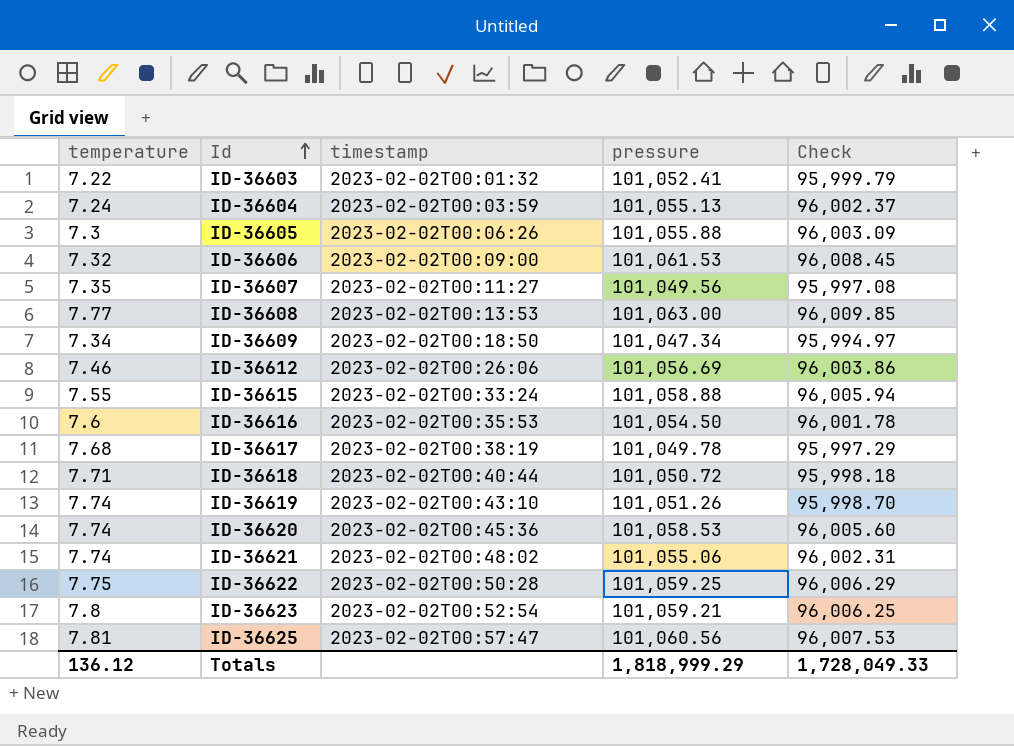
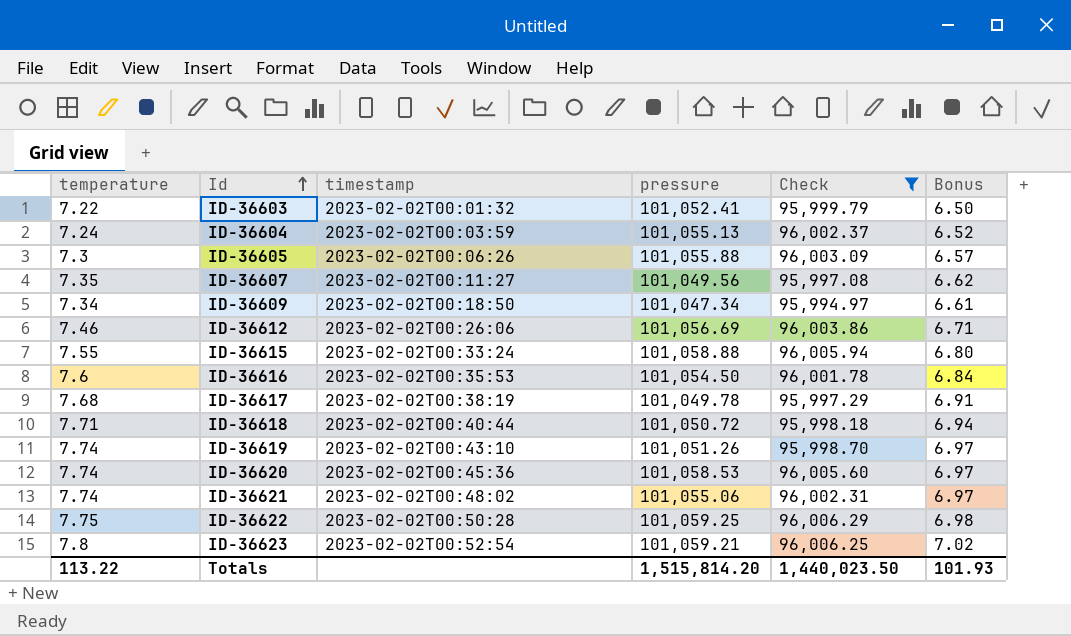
filter: none -> Check <= 96,006.29
column Bonus | formula: none -> [temperature] * 0.9
Totals | temperature: 136.12 -> 113.22
Totals | pressure: 1,818,999.29 -> 1,515,814.20
Totals | Check: 1,728,049.33 -> 1,440,023.50

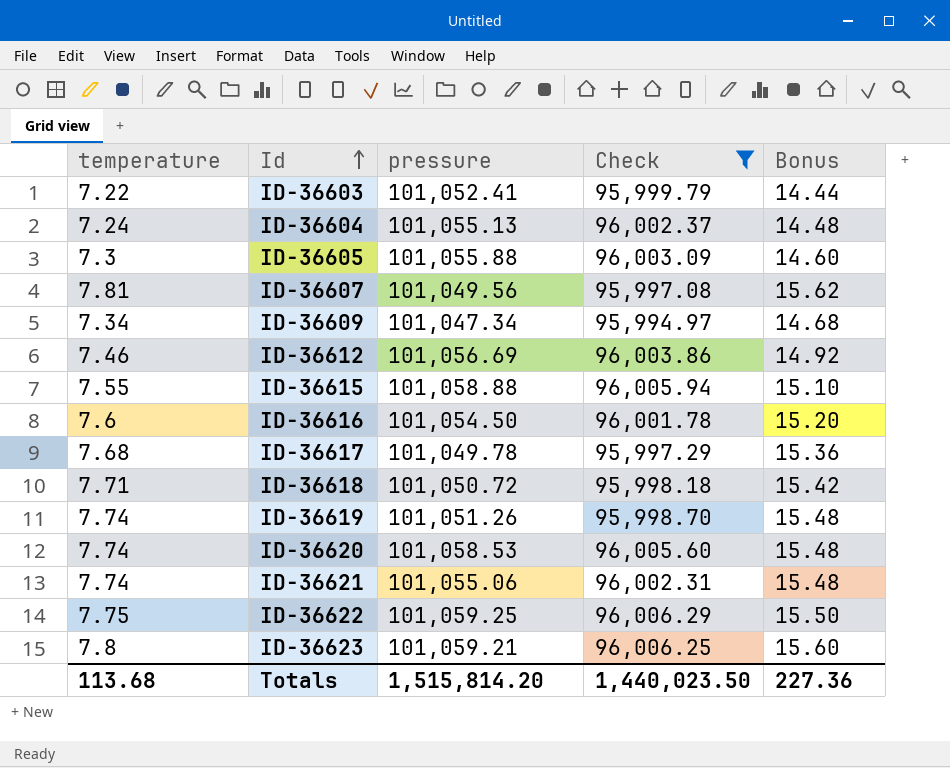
column timestamp | position: 3 -> none
column Bonus | formula: [temperature] * 0.9 -> [temperature] * 2
ID-36607 | temperature: 7.35 -> 7.81
Totals | temperature: 113.22 -> 113.68
Totals | Bonus: 101.93 -> 227.36

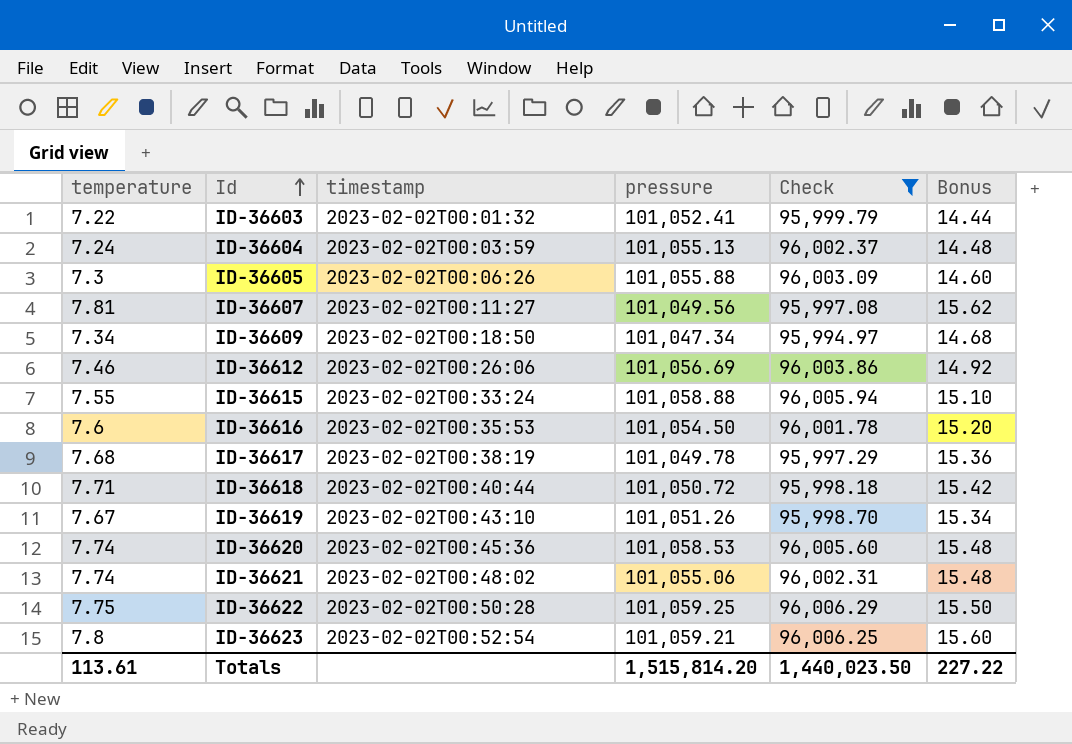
column timestamp | position: none -> 3
ID-36619 | temperature: 7.74 -> 7.67
ID-36619 | Bonus: 15.48 -> 15.34
Totals | temperature: 113.68 -> 113.61
Totals | Bonus: 227.36 -> 227.22

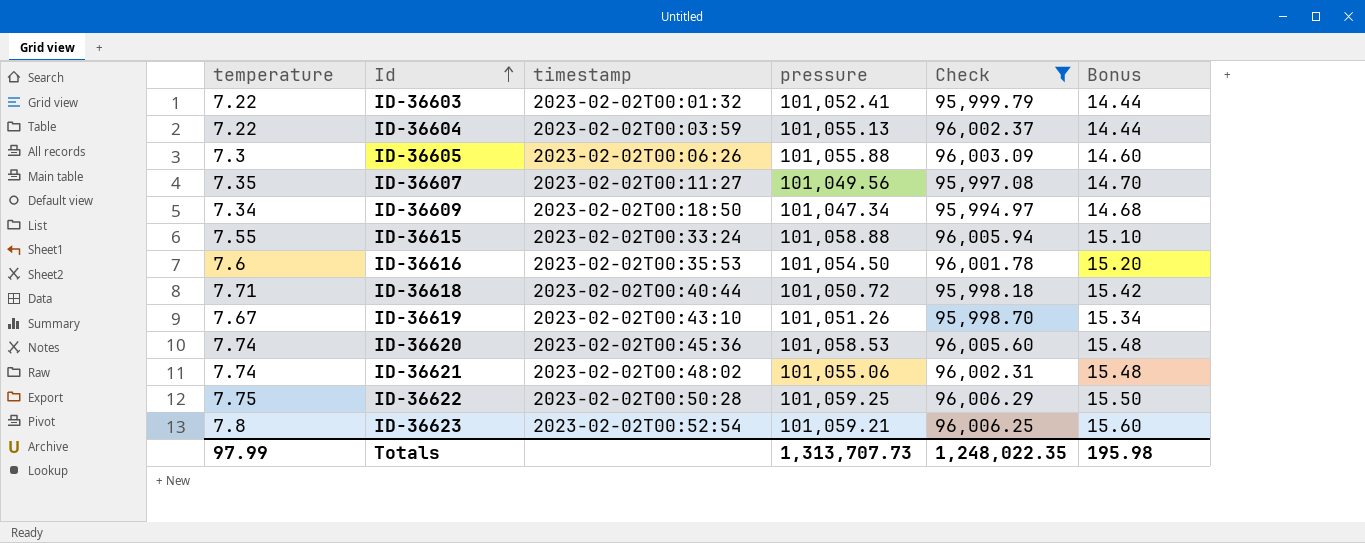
row ID-36612: 7.46 | 2023-02-02T00:26:06 | 101,056.69 | 96,003.86 | 14.92 -> none
row ID-36617: 7.68 | 2023-02-02T00:38:19 | 101,049.78 | 95,997.29 | 15.36 -> none
ID-36604 | temperature: 7.24 -> 7.22
ID-36604 | Bonus: 14.48 -> 14.44
ID-36607 | temperature: 7.81 -> 7.35
ID-36607 | Bonus: 15.62 -> 14.70
Totals | temperature: 113.61 -> 97.99
Totals | pressure: 1,515,814.20 -> 1,313,707.73
Totals | Check: 1,440,023.50 -> 1,248,022.35
Totals | Bonus: 227.22 -> 195.98

